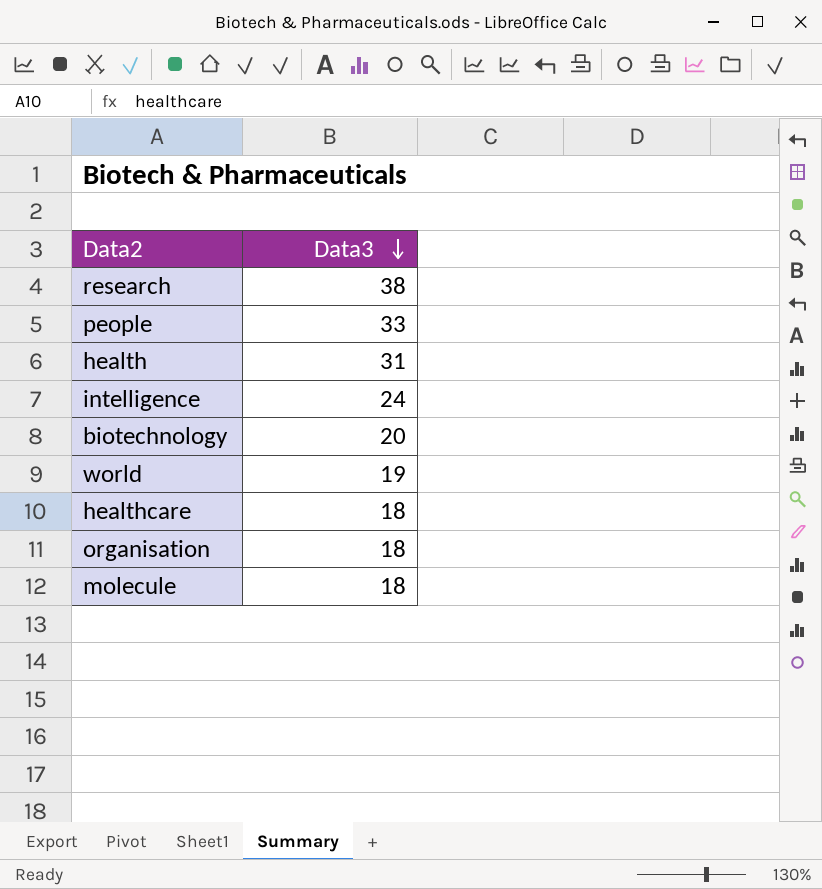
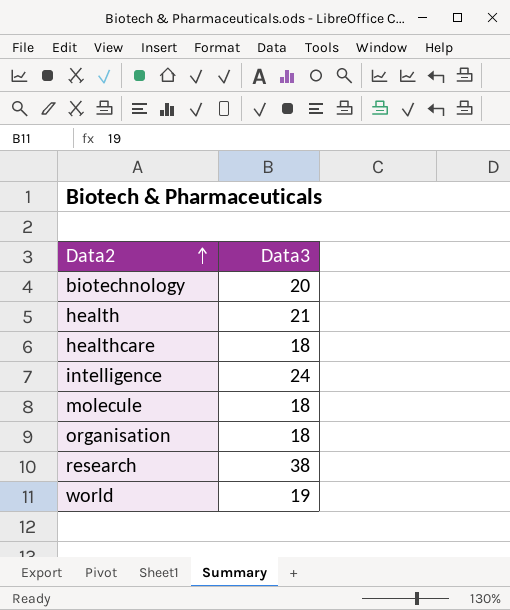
row order: Data3 descending -> Data2 ascending
row people: 33 -> none
health | Data3: 31 -> 21

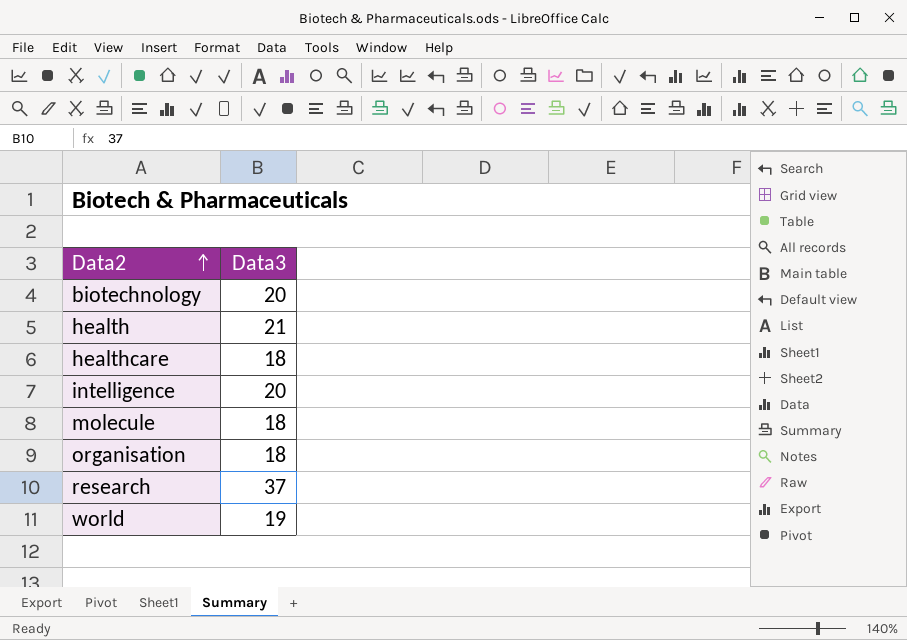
intelligence | Data3: 24 -> 20
research | Data3: 38 -> 37

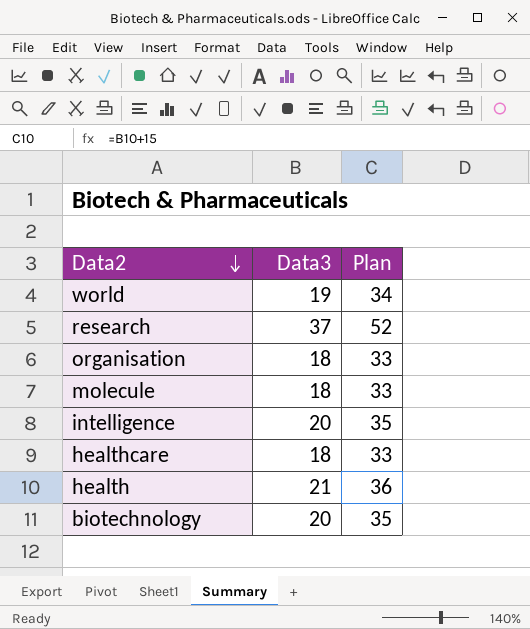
row order: Data2 ascending -> Data2 descending
column Plan | formula: none -> [Data3] + 15

